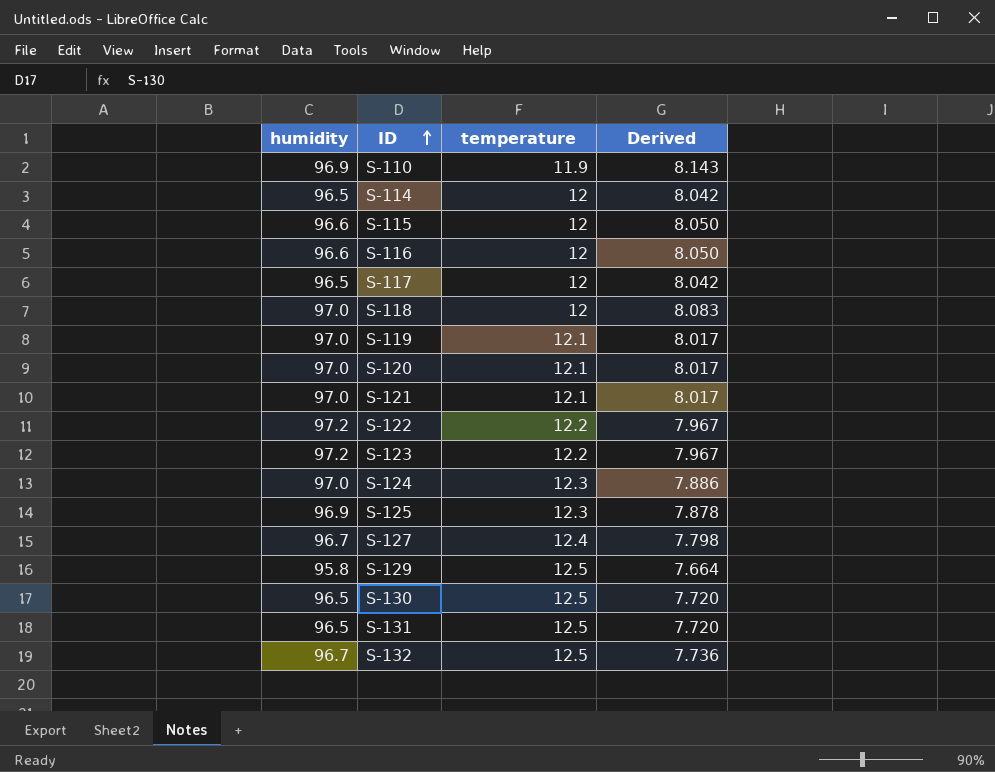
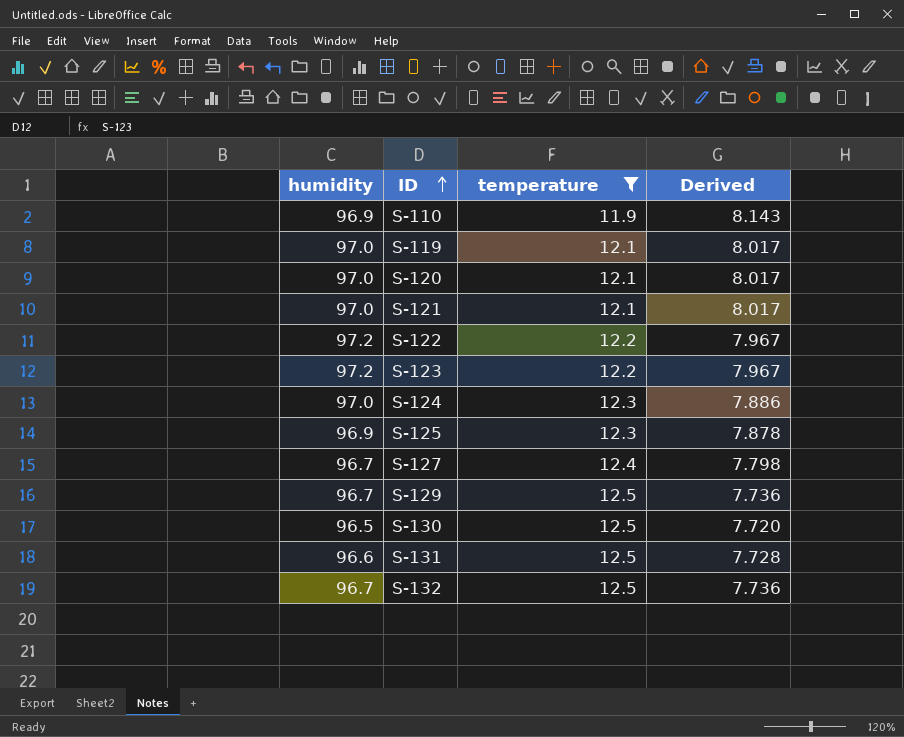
filter: none -> temperature != 12
S-129 | humidity: 95.8 -> 96.7
S-129 | Derived: 7.664 -> 7.736
S-131 | humidity: 96.5 -> 96.6
S-131 | Derived: 7.720 -> 7.728

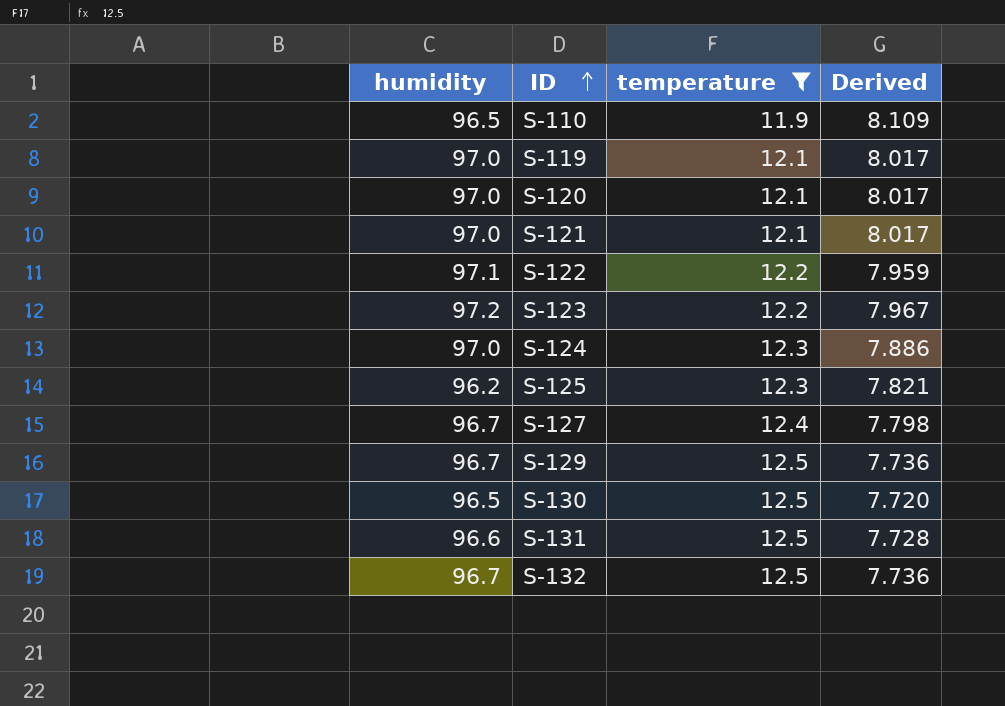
S-110 | humidity: 96.9 -> 96.5
S-110 | Derived: 8.143 -> 8.109
S-122 | humidity: 97.2 -> 97.1
S-122 | Derived: 7.967 -> 7.959
S-125 | humidity: 96.9 -> 96.2
S-125 | Derived: 7.878 -> 7.821

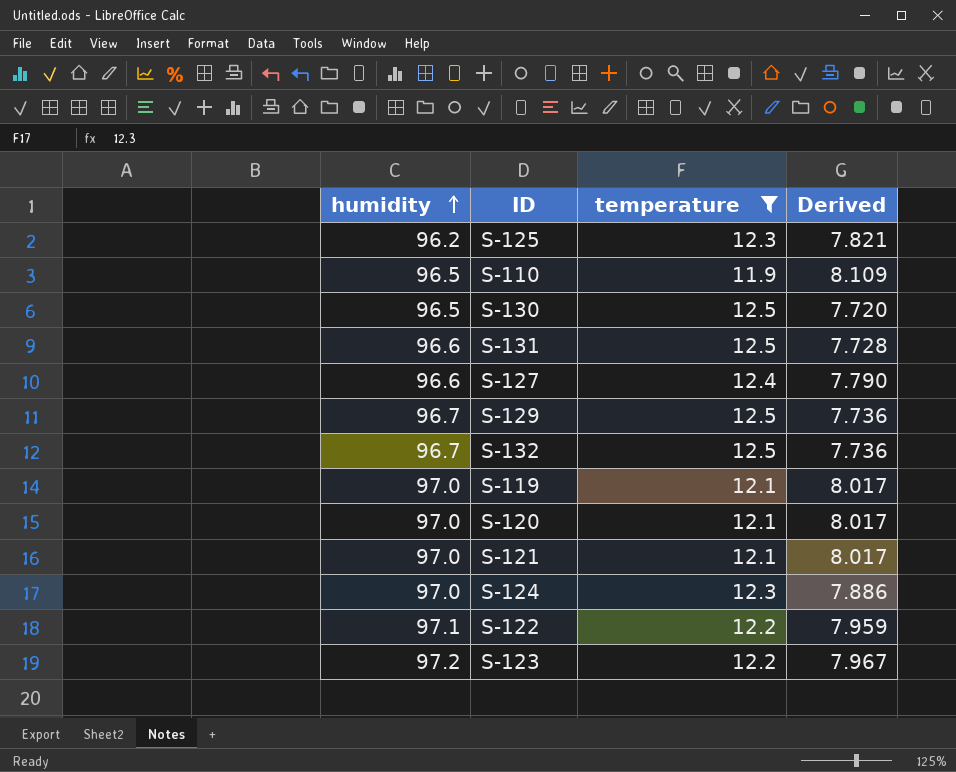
row order: ID ascending -> humidity ascending
S-127 | humidity: 96.7 -> 96.6
S-127 | Derived: 7.798 -> 7.790

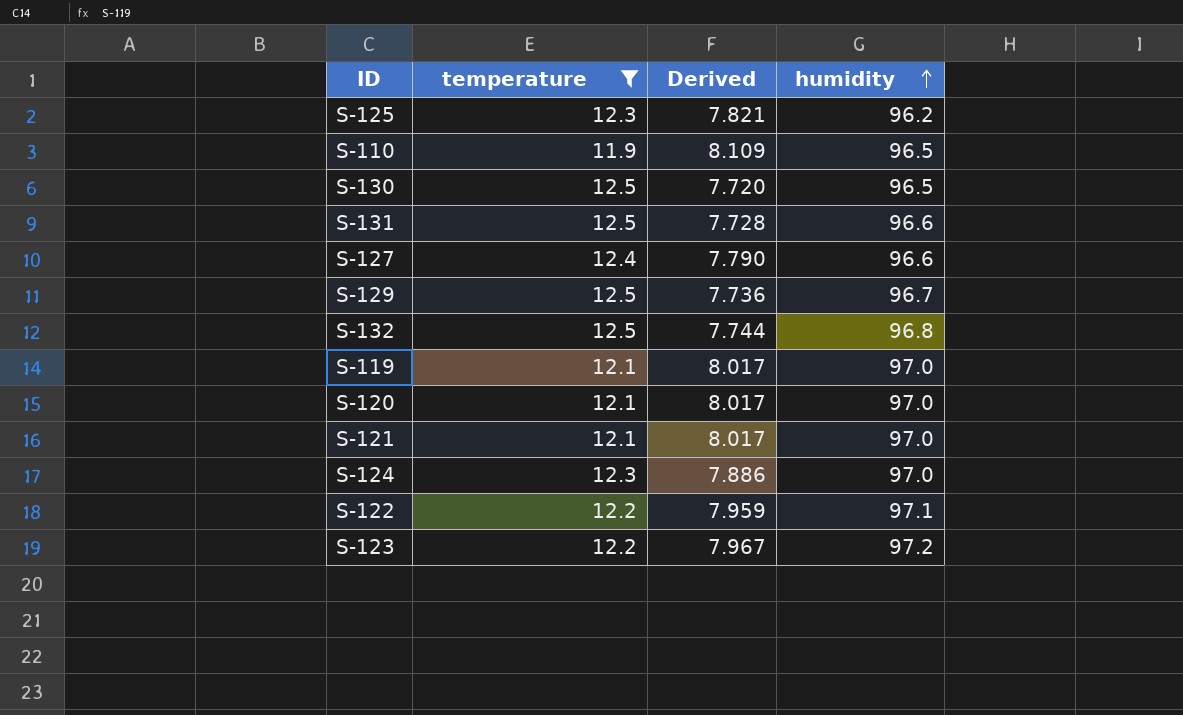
column humidity | position: 1 -> 4
S-132 | Derived: 7.736 -> 7.744
S-132 | humidity: 96.7 -> 96.8

